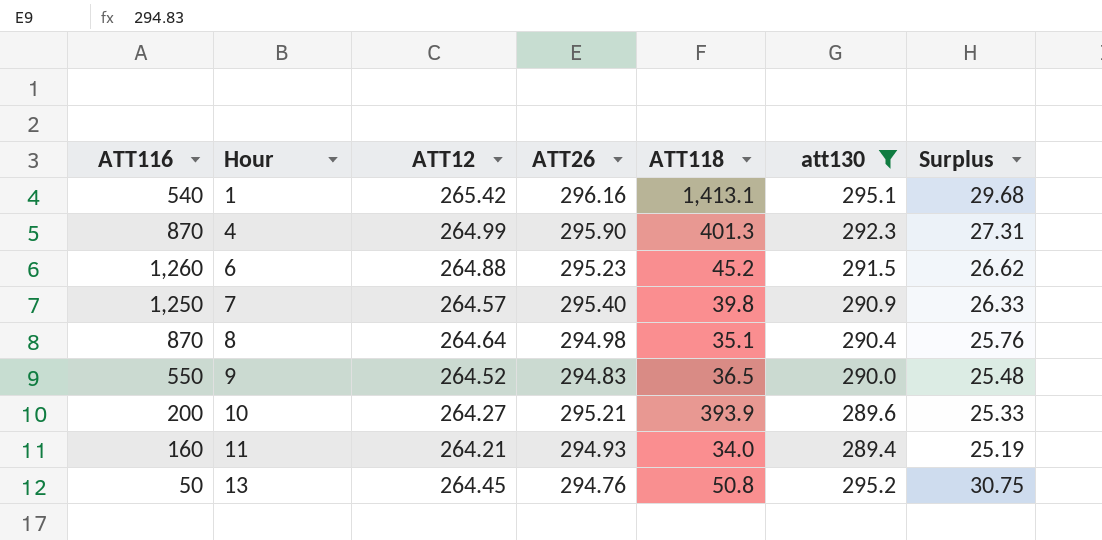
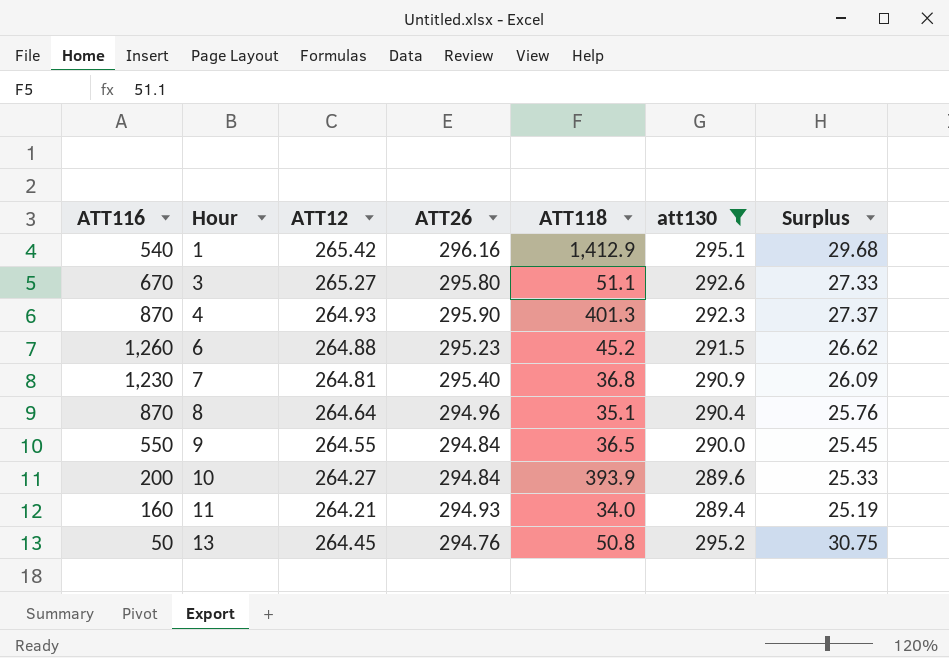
1 | ATT118: 1,413.1 -> 1,412.9
row 3: none -> 670 | 265.27 | 295.80 | 51.1 | 292.6 | 27.33
4 | ATT12: 264.99 -> 264.93
4 | Surplus: 27.31 -> 27.37
7 | ATT116: 1,250 -> 1,230
7 | ATT12: 264.57 -> 264.81
7 | ATT118: 39.8 -> 36.8
7 | Surplus: 26.33 -> 26.09
8 | ATT26: 294.98 -> 294.96
9 | ATT12: 264.52 -> 264.55
9 | ATT26: 294.83 -> 294.84
9 | Surplus: 25.48 -> 25.45
10 | ATT26: 295.21 -> 294.84

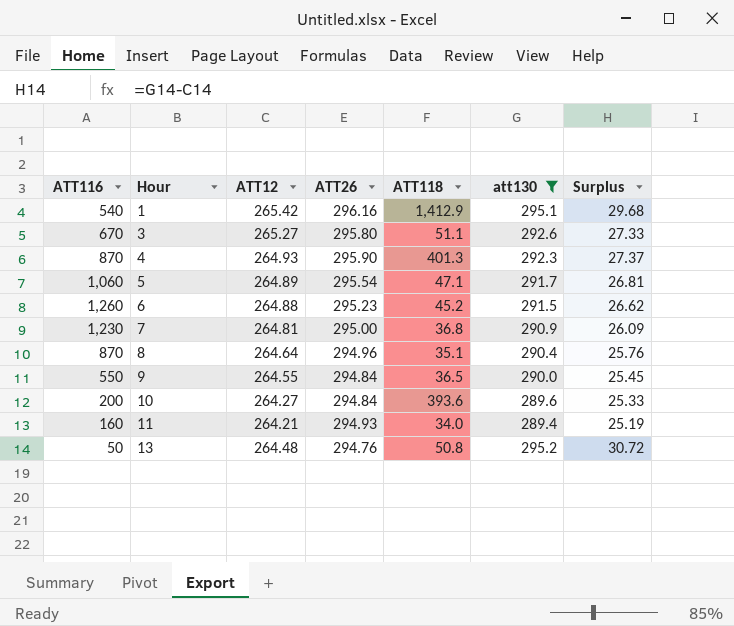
row 5: none -> 1,060 | 264.89 | 295.54 | 47.1 | 291.7 | 26.81
7 | ATT26: 295.40 -> 295.00
10 | ATT118: 393.9 -> 393.6
13 | ATT12: 264.45 -> 264.48
13 | Surplus: 30.75 -> 30.72

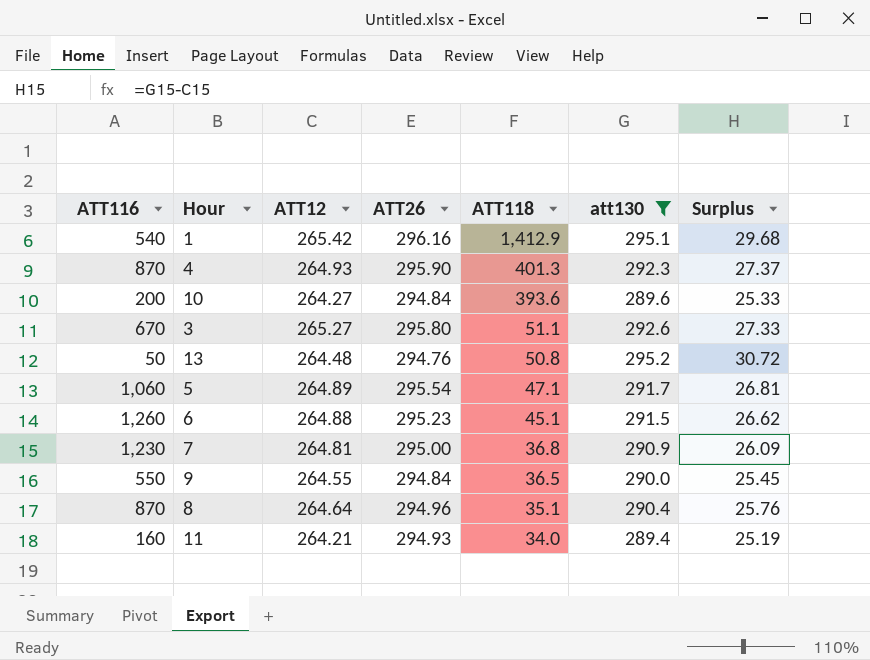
row order: Hour ascending -> ATT118 descending
6 | ATT118: 45.2 -> 45.1

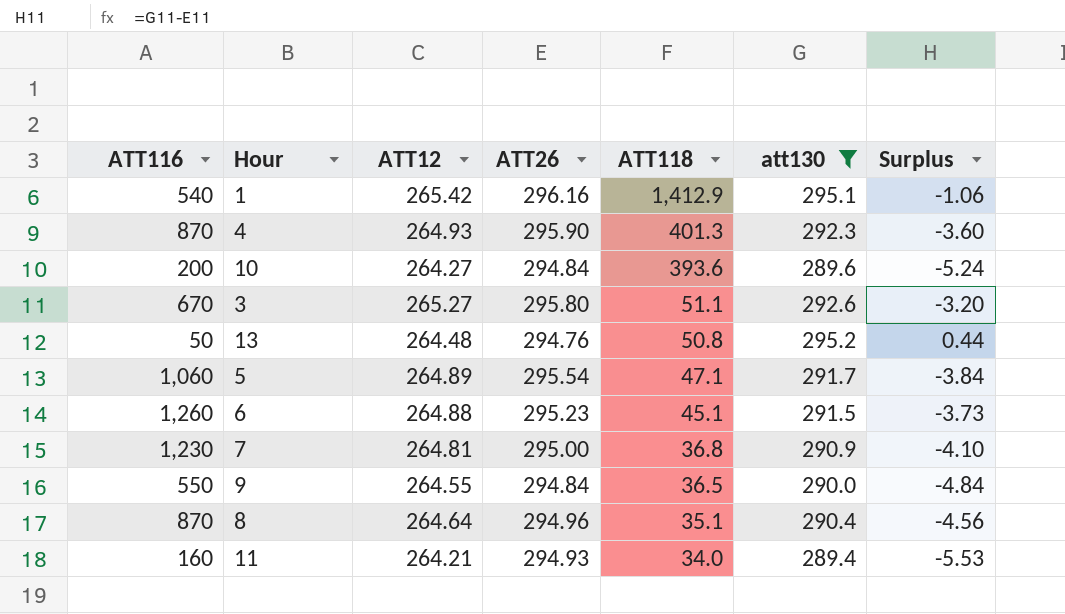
column Surplus | formula: [att130] - [ATT12] -> [att130] - [ATT26]

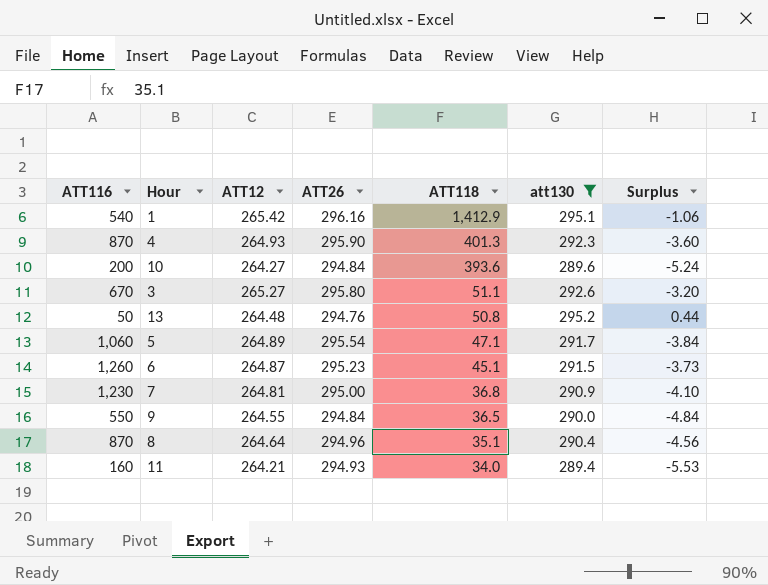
6 | ATT12: 264.88 -> 264.87

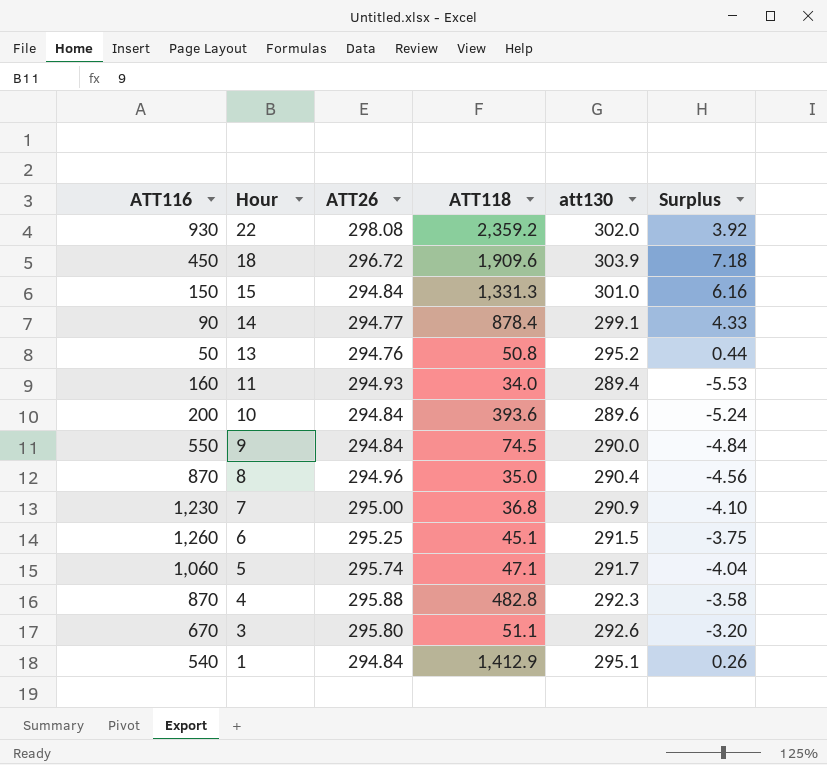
filter: att130 <= 295.2 -> none
row order: ATT118 descending -> Hour descending
column ATT12 | position: 3 -> none
9 | ATT118: 36.5 -> 74.5
8 | ATT118: 35.1 -> 35.0
6 | ATT26: 295.23 -> 295.25
6 | Surplus: -3.73 -> -3.75
5 | ATT26: 295.54 -> 295.74
5 | Surplus: -3.84 -> -4.04
4 | ATT26: 295.90 -> 295.88
4 | ATT118: 401.3 -> 482.8
4 | Surplus: -3.60 -> -3.58
1 | ATT26: 296.16 -> 294.84
1 | Surplus: -1.06 -> 0.26

